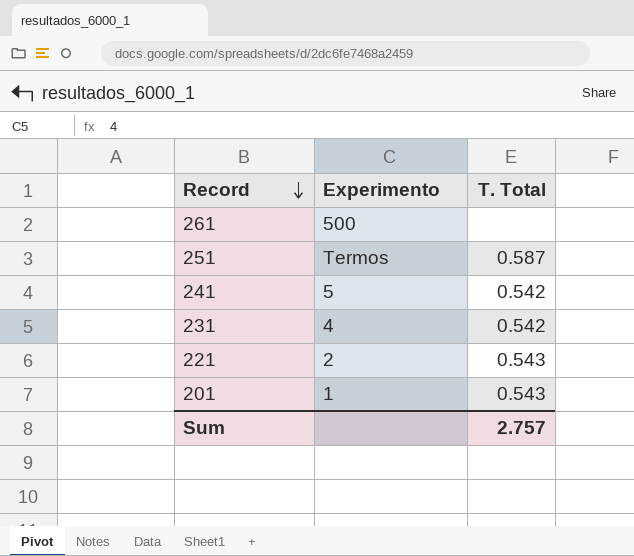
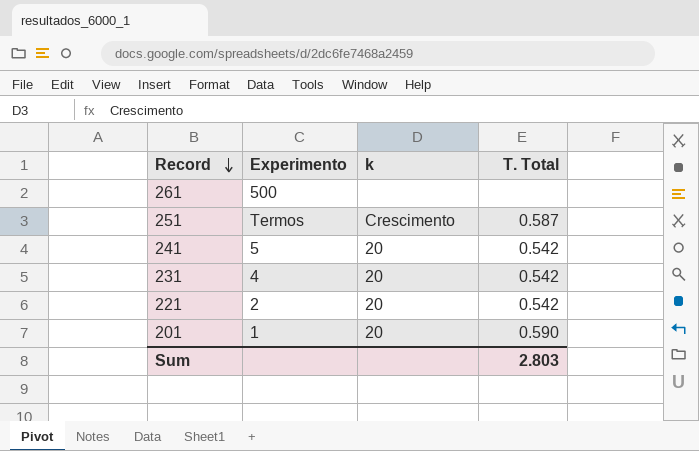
column k | position: none -> 3
221 | T. Total: 0.543 -> 0.542
201 | T. Total: 0.543 -> 0.590
Sum | T. Total: 2.757 -> 2.803

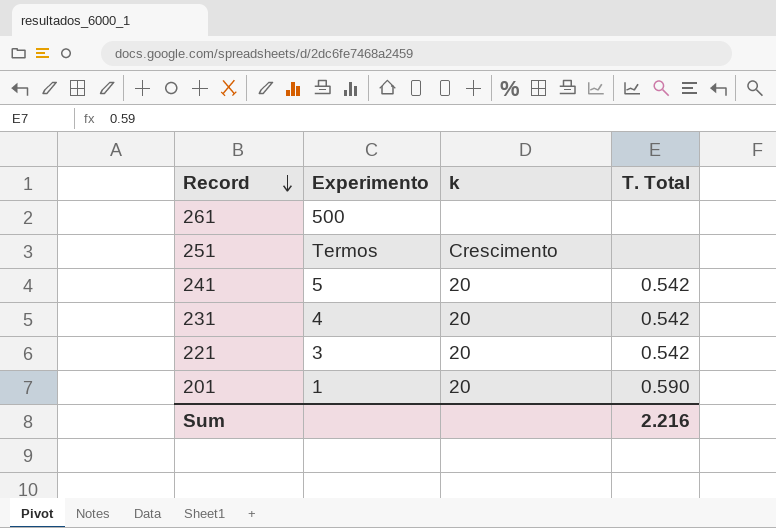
251 | T. Total: 0.587 -> none
221 | Experimento: 2 -> 3
Sum | T. Total: 2.803 -> 2.216

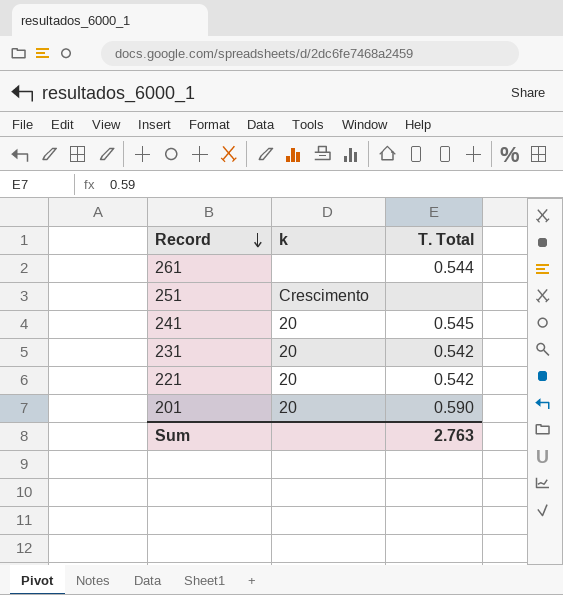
column Experimento | position: 2 -> none
261 | T. Total: none -> 0.544
241 | T. Total: 0.542 -> 0.545
Sum | T. Total: 2.216 -> 2.763

